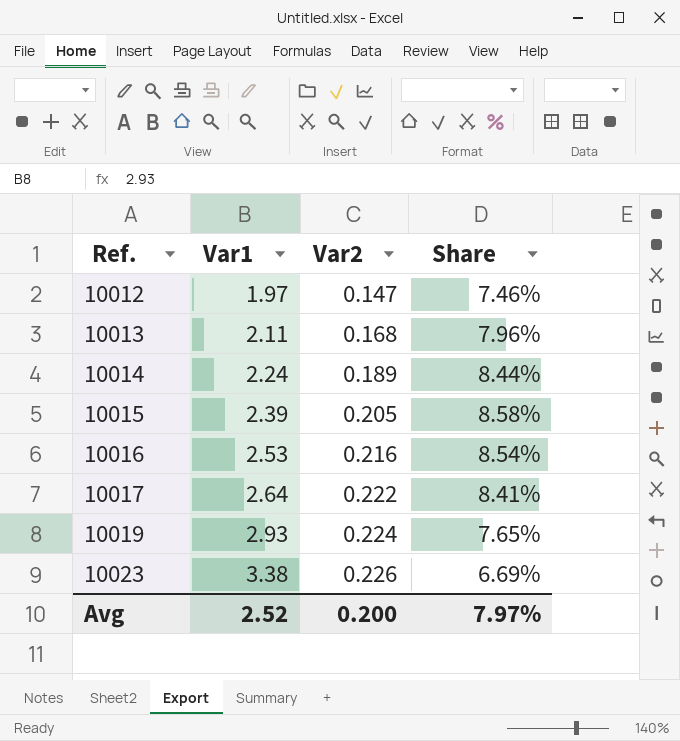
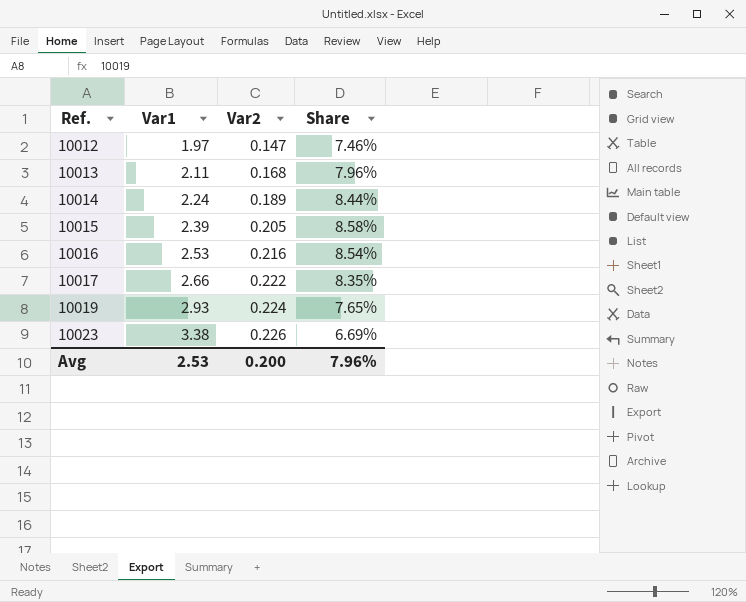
10017 | Var1: 2.64 -> 2.66
10017 | Share: 8.41% -> 8.35%
Avg | Var1: 2.52 -> 2.53
Avg | Share: 7.97% -> 7.96%

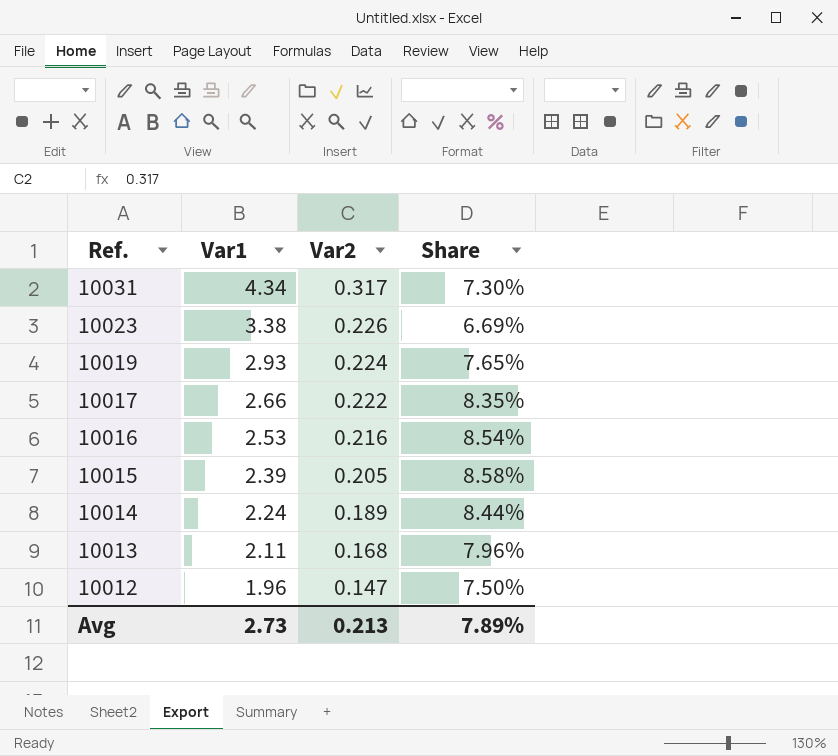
row order: Ref. ascending -> Ref. descending
row 10031: none -> 4.34 | 0.317 | 7.30%
10012 | Var1: 1.97 -> 1.96
10012 | Share: 7.46% -> 7.50%
Avg | Var1: 2.53 -> 2.73
Avg | Var2: 0.200 -> 0.213
Avg | Share: 7.96% -> 7.89%

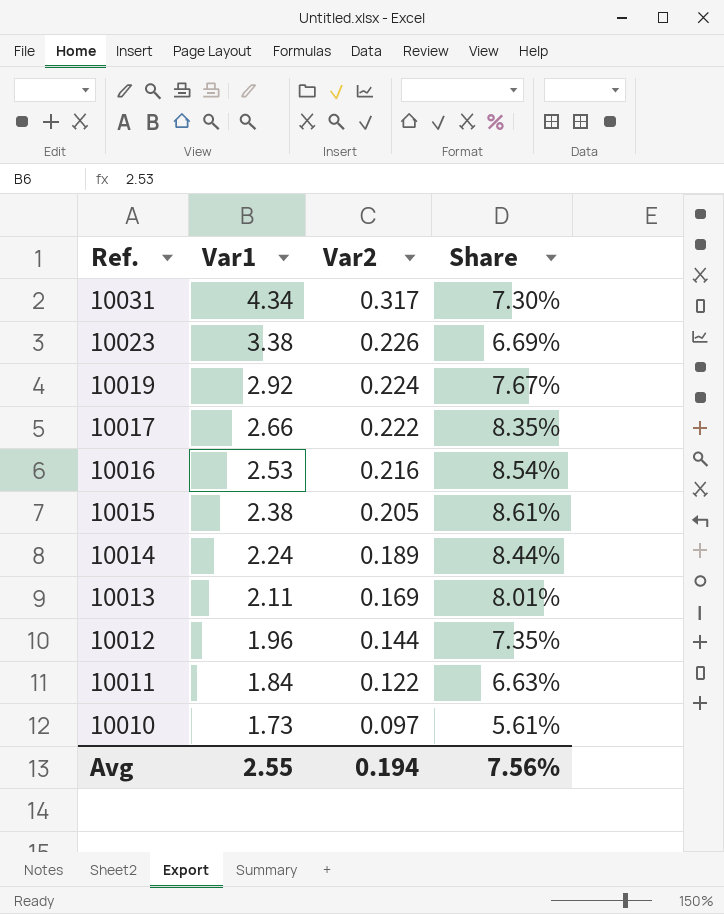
10019 | Var1: 2.93 -> 2.92
10019 | Share: 7.65% -> 7.67%
10015 | Var1: 2.39 -> 2.38
10015 | Share: 8.58% -> 8.61%
10013 | Var2: 0.168 -> 0.169
10013 | Share: 7.96% -> 8.01%
10012 | Var2: 0.147 -> 0.144
10012 | Share: 7.50% -> 7.35%
row 10011: none -> 1.84 | 0.122 | 6.63%
row 10010: none -> 1.73 | 0.097 | 5.61%
Avg | Var1: 2.73 -> 2.55
Avg | Var2: 0.213 -> 0.194
Avg | Share: 7.89% -> 7.56%

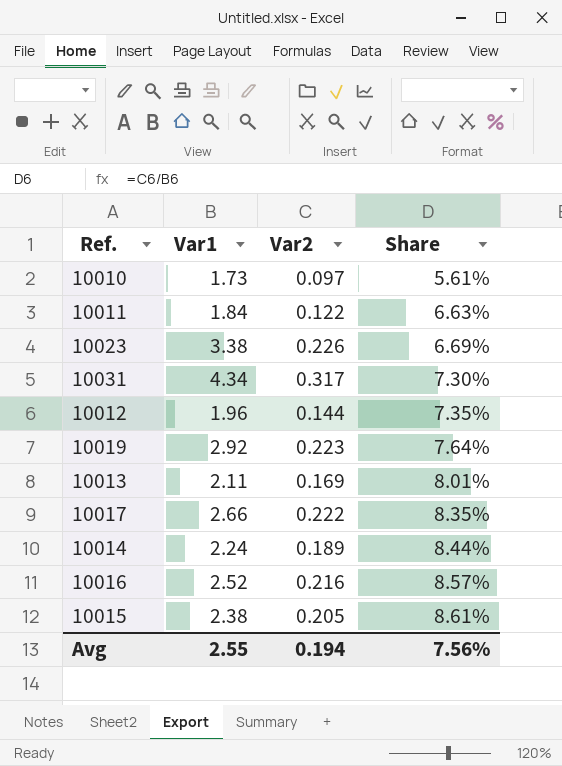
row order: Ref. descending -> Share ascending
10019 | Var2: 0.224 -> 0.223
10019 | Share: 7.67% -> 7.64%
10016 | Var1: 2.53 -> 2.52
10016 | Share: 8.54% -> 8.57%

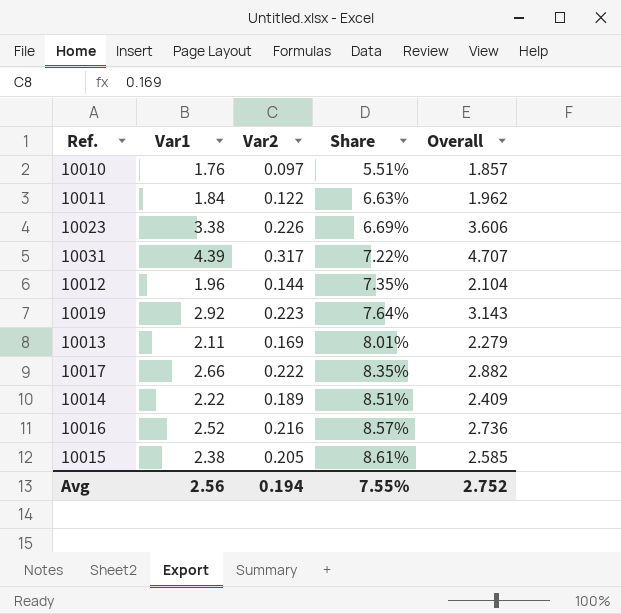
column Overall | formula: none -> [Var1] + [Var2]
10010 | Var1: 1.73 -> 1.76
10010 | Share: 5.61% -> 5.51%
10031 | Var1: 4.34 -> 4.39
10031 | Share: 7.30% -> 7.22%
10014 | Var1: 2.24 -> 2.22
10014 | Share: 8.44% -> 8.51%
Avg | Var1: 2.55 -> 2.56
Avg | Share: 7.56% -> 7.55%

